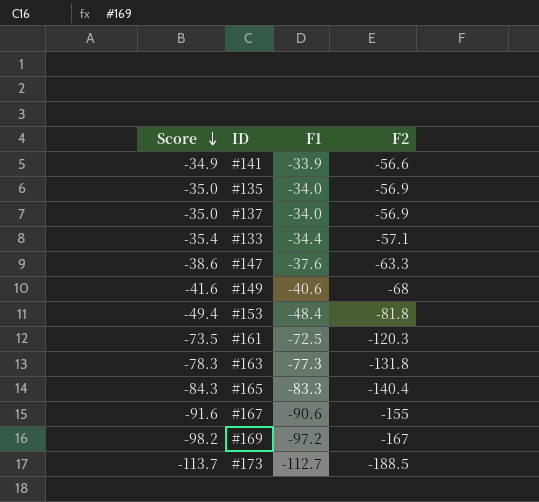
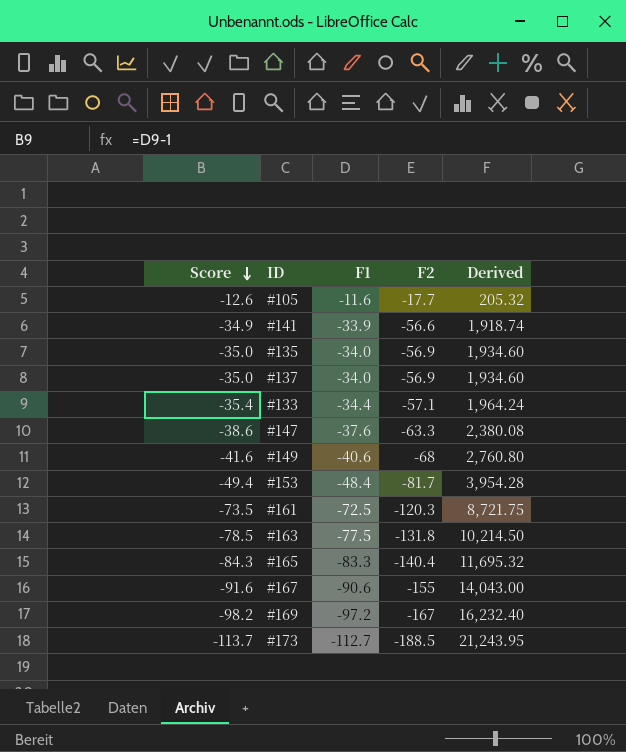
column Derived | formula: none -> [F1] * [F2]
row #105: none -> -12.6 | -11.6 | -17.7 | 205.32
#153 | F2: -81.8 -> -81.7
#163 | Score: -78.3 -> -78.5
#163 | F1: -77.3 -> -77.5

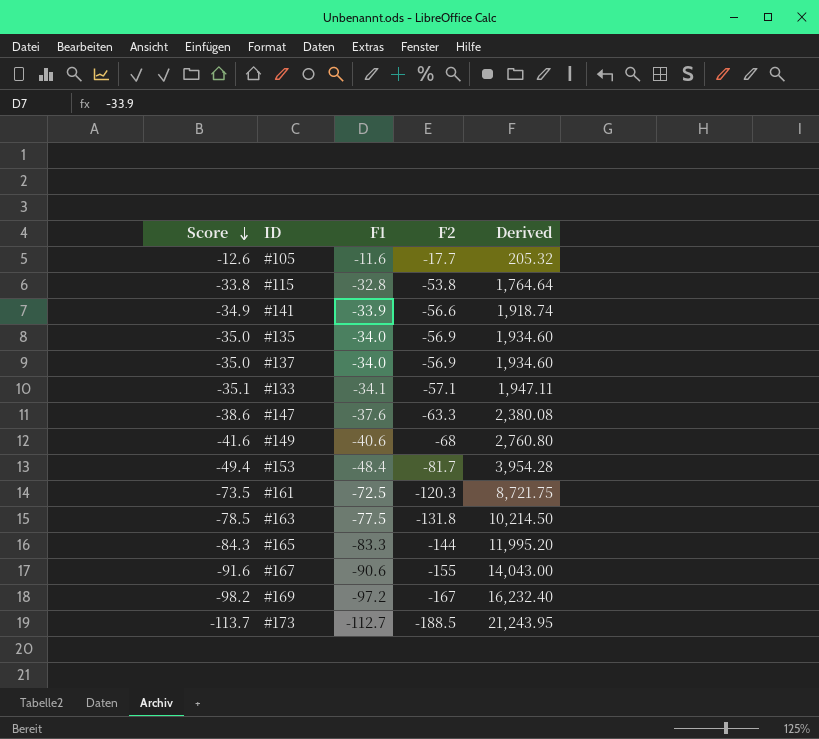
row #115: none -> -33.8 | -32.8 | -53.8 | 1,764.64
#133 | Score: -35.4 -> -35.1
#133 | F1: -34.4 -> -34.1
#133 | Derived: 1,964.24 -> 1,947.11
#165 | F2: -140.4 -> -144
#165 | Derived: 11,695.32 -> 11,995.20

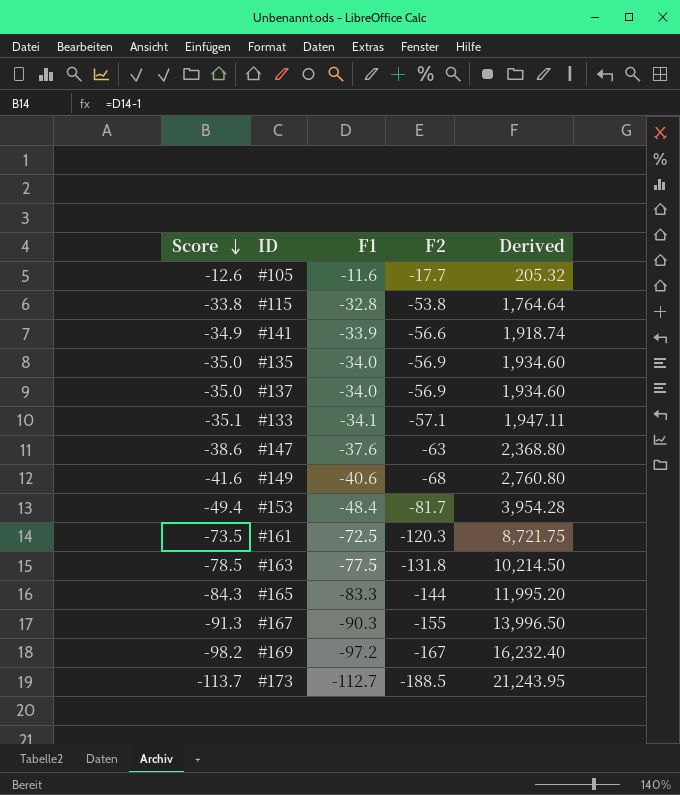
#147 | F2: -63.3 -> -63
#147 | Derived: 2,380.08 -> 2,368.80
#167 | Score: -91.6 -> -91.3
#167 | F1: -90.6 -> -90.3
#167 | Derived: 14,043.00 -> 13,996.50

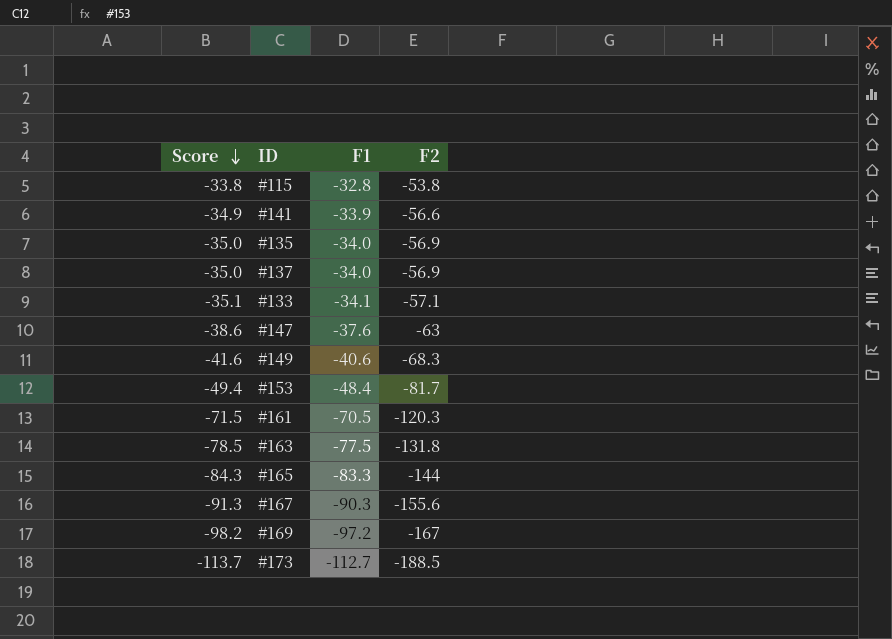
column Derived | formula: [F1] * [F2] -> none
row #105: -12.6 | -11.6 | -17.7 | 205.32 -> none
#149 | F2: -68 -> -68.3
#161 | Score: -73.5 -> -71.5
#161 | F1: -72.5 -> -70.5
#167 | F2: -155 -> -155.6

